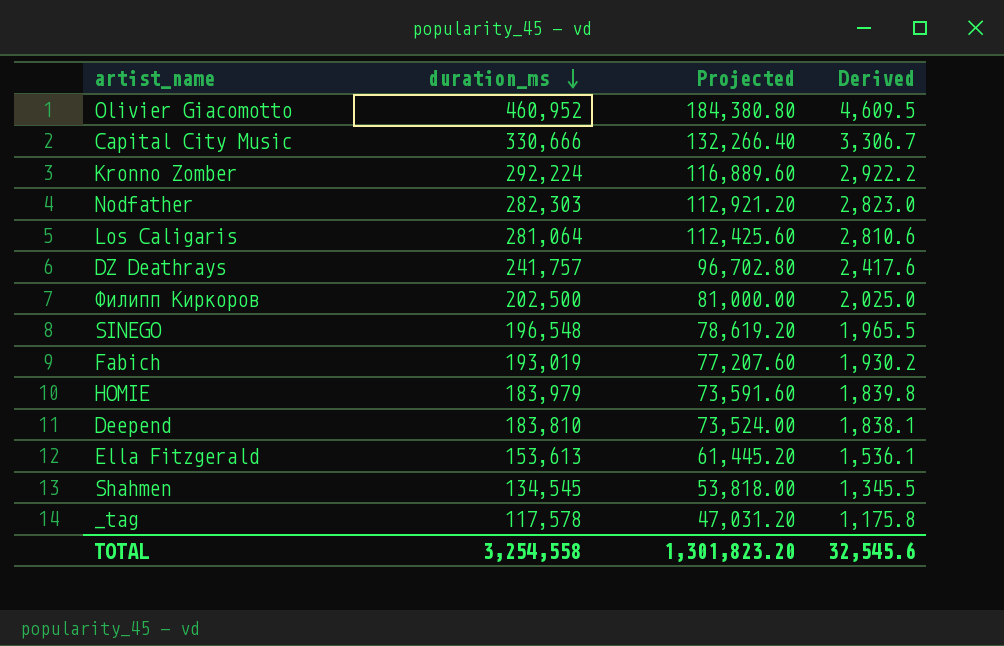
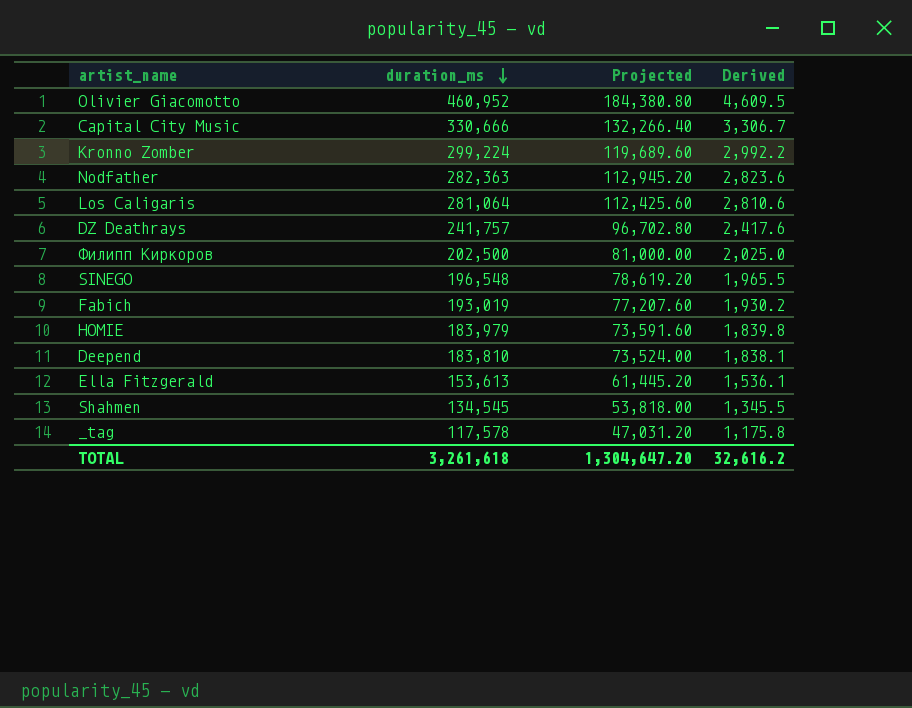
Kronno Zomber | duration_ms: 292,224 -> 299,224
Kronno Zomber | Projected: 116,889.60 -> 119,689.60
Kronno Zomber | Derived: 2,922.2 -> 2,992.2
Nodfather | duration_ms: 282,303 -> 282,363
Nodfather | Projected: 112,921.20 -> 112,945.20
Nodfather | Derived: 2,823.0 -> 2,823.6
TOTAL | duration_ms: 3,254,558 -> 3,261,618
TOTAL | Projected: 1,301,823.20 -> 1,304,647.20
TOTAL | Derived: 32,545.6 -> 32,616.2

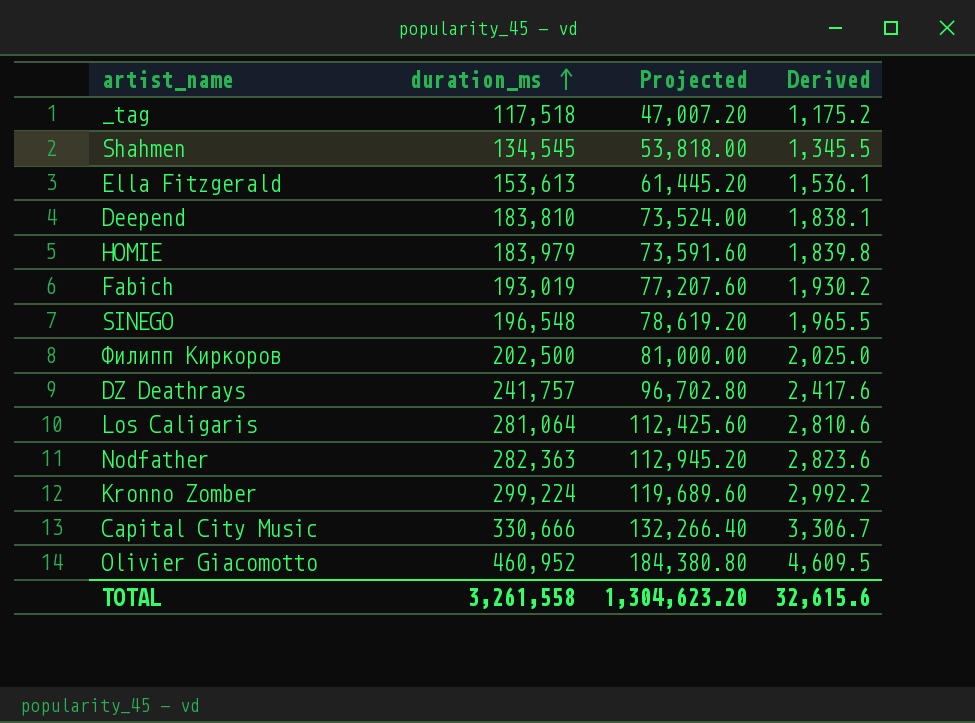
row order: duration_ms descending -> duration_ms ascending
_tag | duration_ms: 117,578 -> 117,518
_tag | Projected: 47,031.20 -> 47,007.20
_tag | Derived: 1,175.8 -> 1,175.2
TOTAL | duration_ms: 3,261,618 -> 3,261,558
TOTAL | Projected: 1,304,647.20 -> 1,304,623.20
TOTAL | Derived: 32,616.2 -> 32,615.6

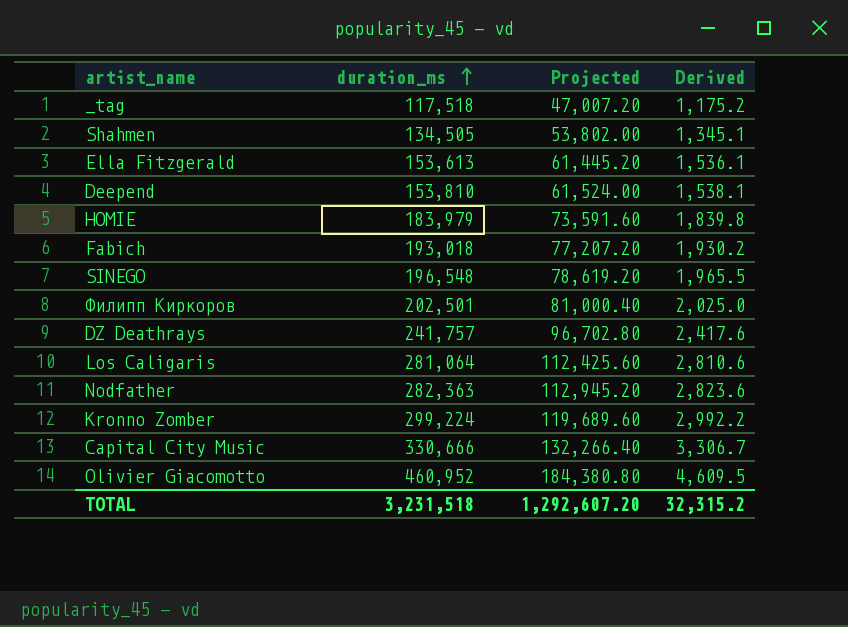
Shahmen | duration_ms: 134,545 -> 134,505
Shahmen | Projected: 53,818.00 -> 53,802.00
Shahmen | Derived: 1,345.5 -> 1,345.1
Deepend | duration_ms: 183,810 -> 153,810
Deepend | Projected: 73,524.00 -> 61,524.00
Deepend | Derived: 1,838.1 -> 1,538.1
Fabich | duration_ms: 193,019 -> 193,018
Fabich | Projected: 77,207.60 -> 77,207.20
Филипп Киркоров | duration_ms: 202,500 -> 202,501
Филипп Киркоров | Projected: 81,000.00 -> 81,000.40
TOTAL | duration_ms: 3,261,558 -> 3,231,518
TOTAL | Projected: 1,304,623.20 -> 1,292,607.20
TOTAL | Derived: 32,615.6 -> 32,315.2

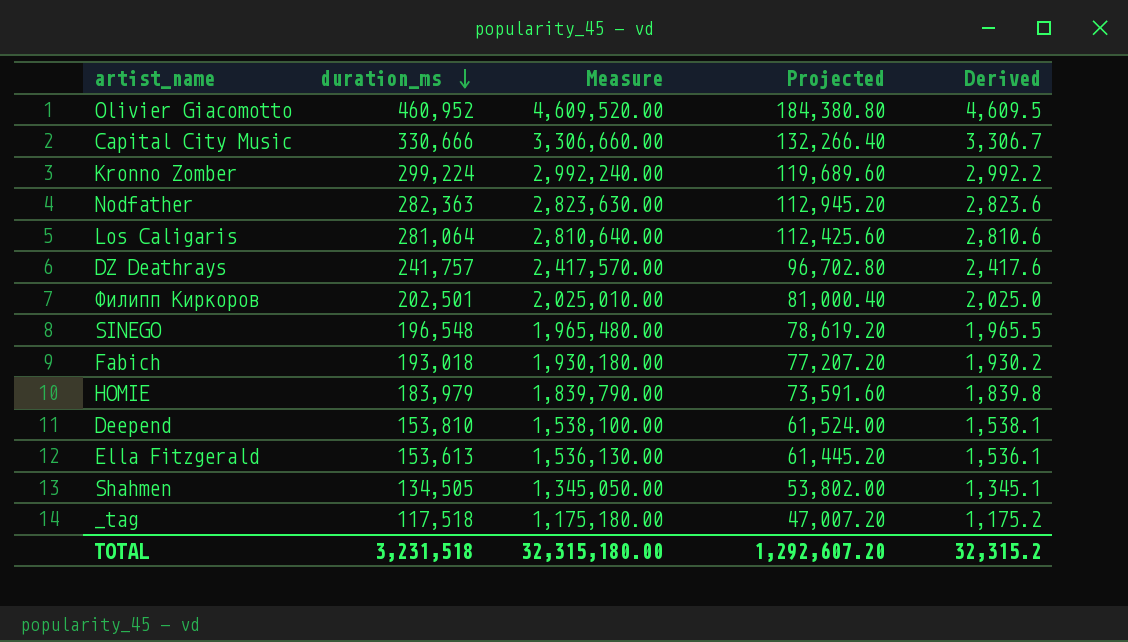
row order: duration_ms ascending -> duration_ms descending
column Measure | formula: none -> [duration_ms] * 10

